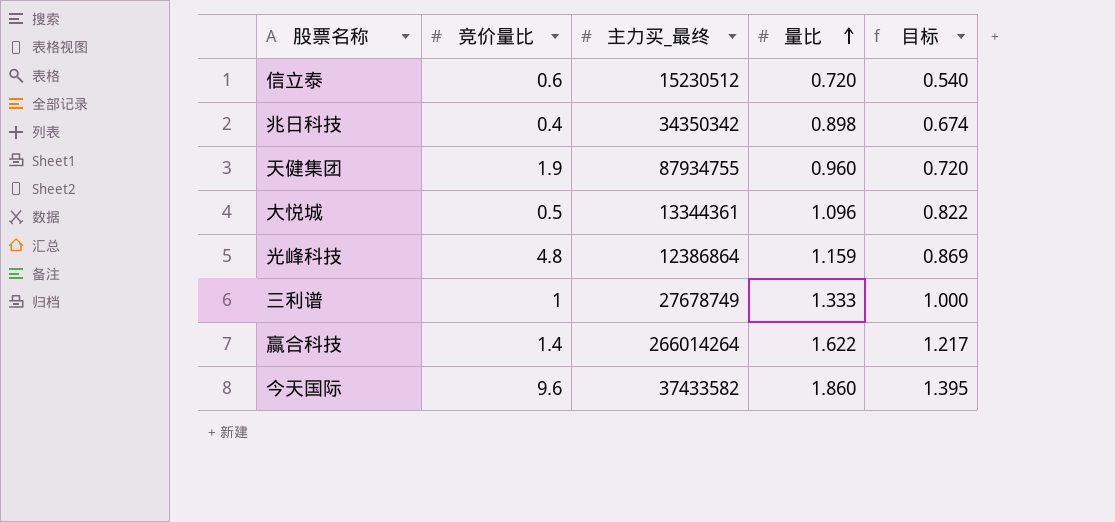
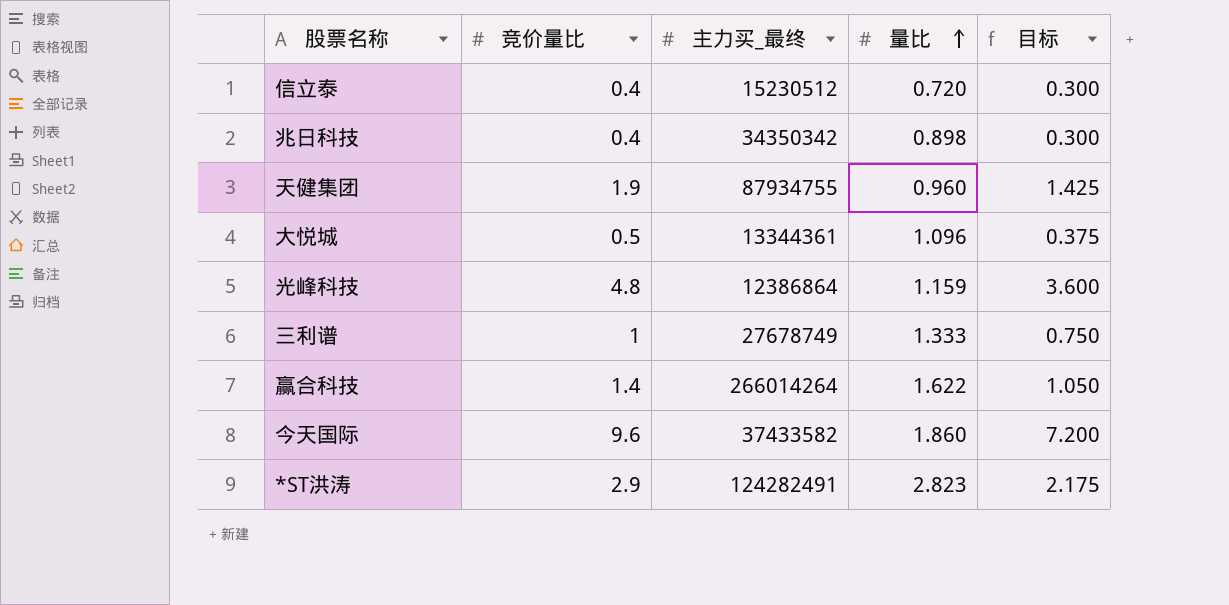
column 目标 | formula: [量比] * 0.75 -> [竞价量比] * 0.75
信立泰 | 竞价量比: 0.6 -> 0.4
row *ST洪涛: none -> 2.9 | 124282491 | 2.823 | 2.175

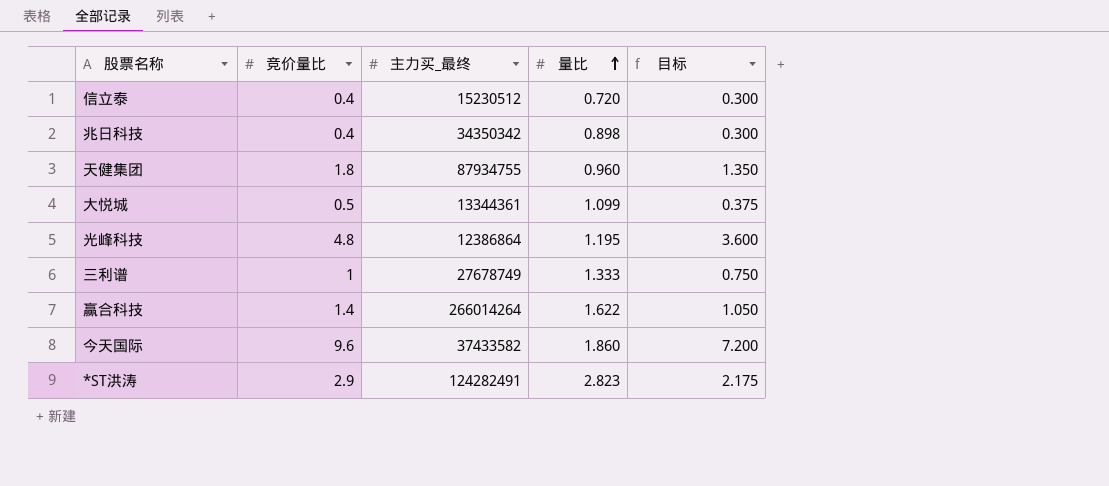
天健集团 | 竞价量比: 1.9 -> 1.8
天健集团 | 目标: 1.425 -> 1.350
大悦城 | 量比: 1.096 -> 1.099
光峰科技 | 量比: 1.159 -> 1.195

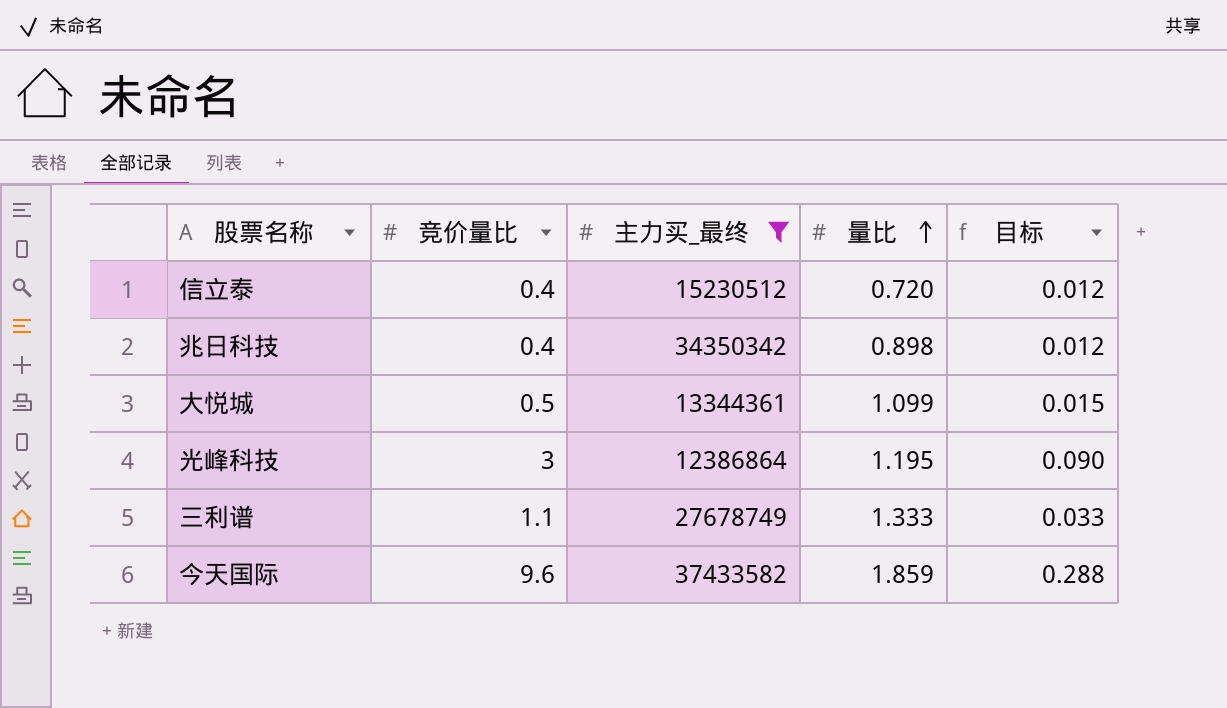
filter: none -> 主力买_最终 <= 37433582
column 目标 | formula: [竞价量比] * 0.75 -> [竞价量比] * 0.03
光峰科技 | 竞价量比: 4.8 -> 3
三利谱 | 竞价量比: 1 -> 1.1
今天国际 | 量比: 1.860 -> 1.859

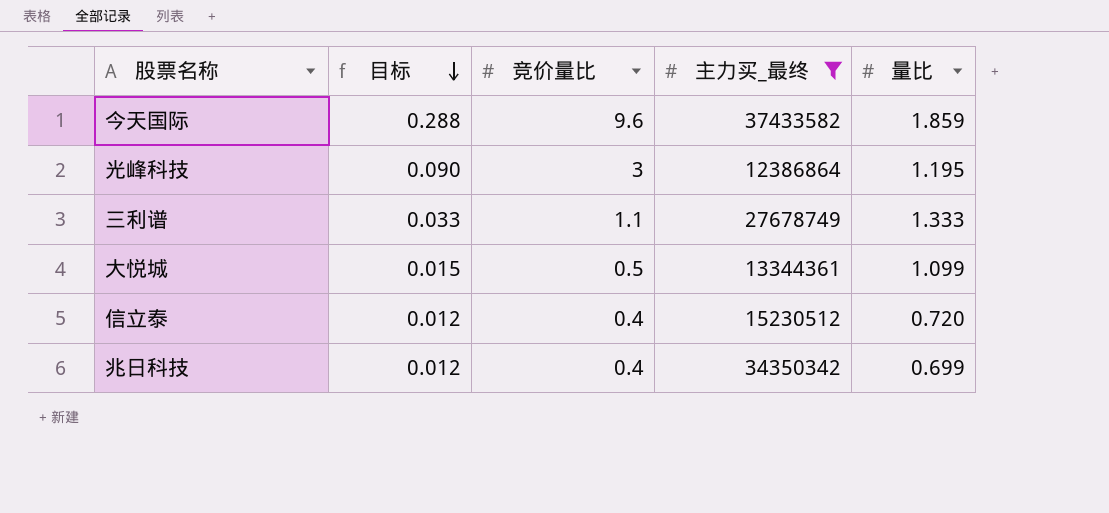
row order: 量比 ascending -> 目标 descending
column 目标 | position: 5 -> 2
兆日科技 | 量比: 0.898 -> 0.699

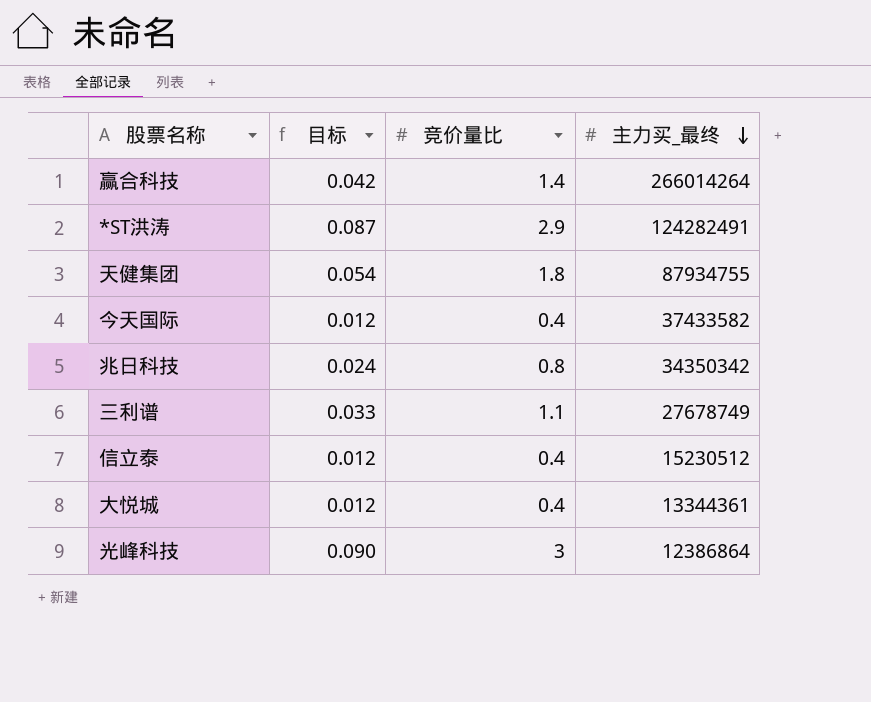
filter: 主力买_最终 <= 37433582 -> none
row order: 目标 descending -> 主力买_最终 descending
column 量比 | position: 5 -> none
今天国际 | 目标: 0.288 -> 0.012
今天国际 | 竞价量比: 9.6 -> 0.4
兆日科技 | 目标: 0.012 -> 0.024
兆日科技 | 竞价量比: 0.4 -> 0.8
大悦城 | 目标: 0.015 -> 0.012
大悦城 | 竞价量比: 0.5 -> 0.4

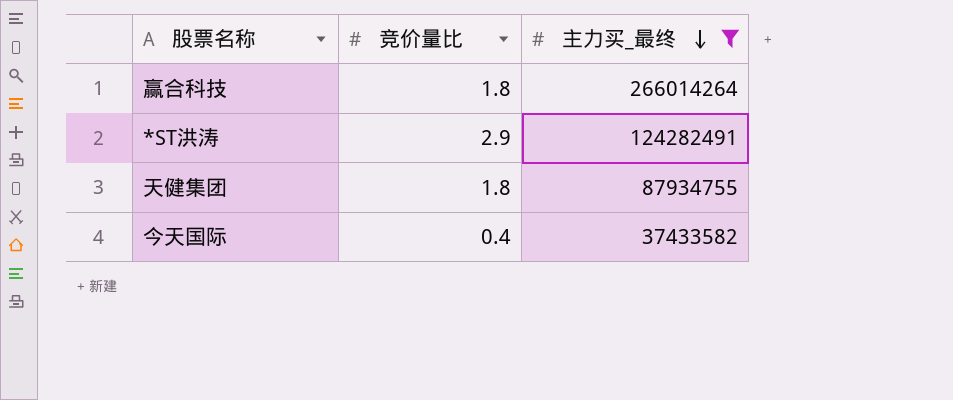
filter: none -> 主力买_最终 >= 37433582
column 目标 | formula: [竞价量比] * 0.03 -> none
赢合科技 | 竞价量比: 1.4 -> 1.8

